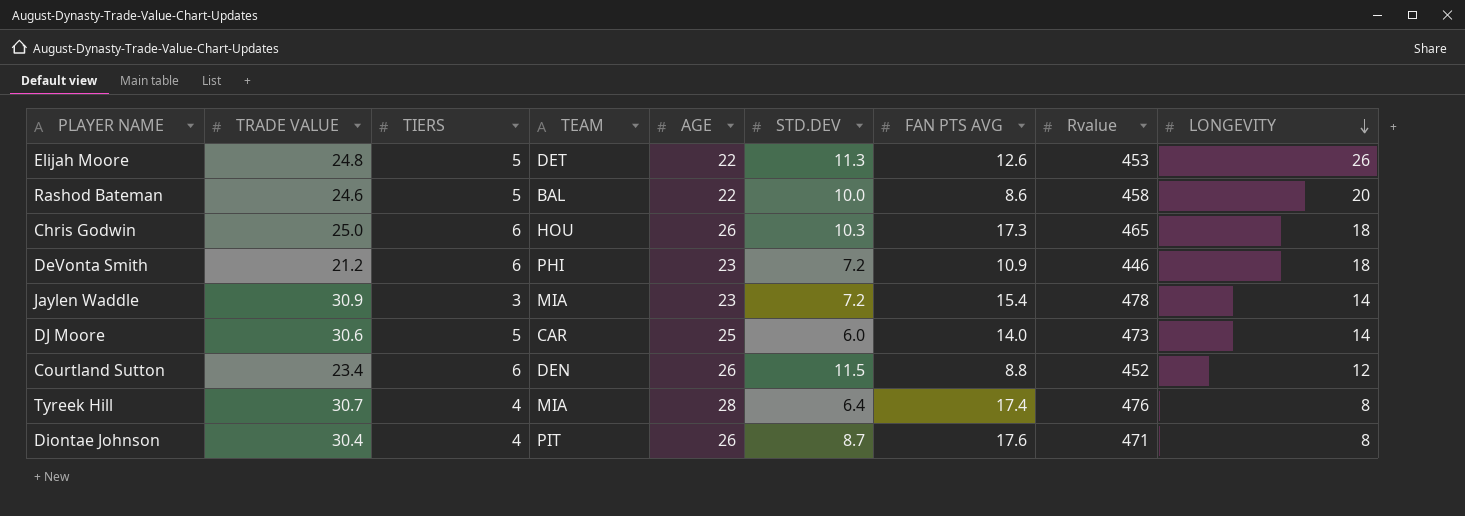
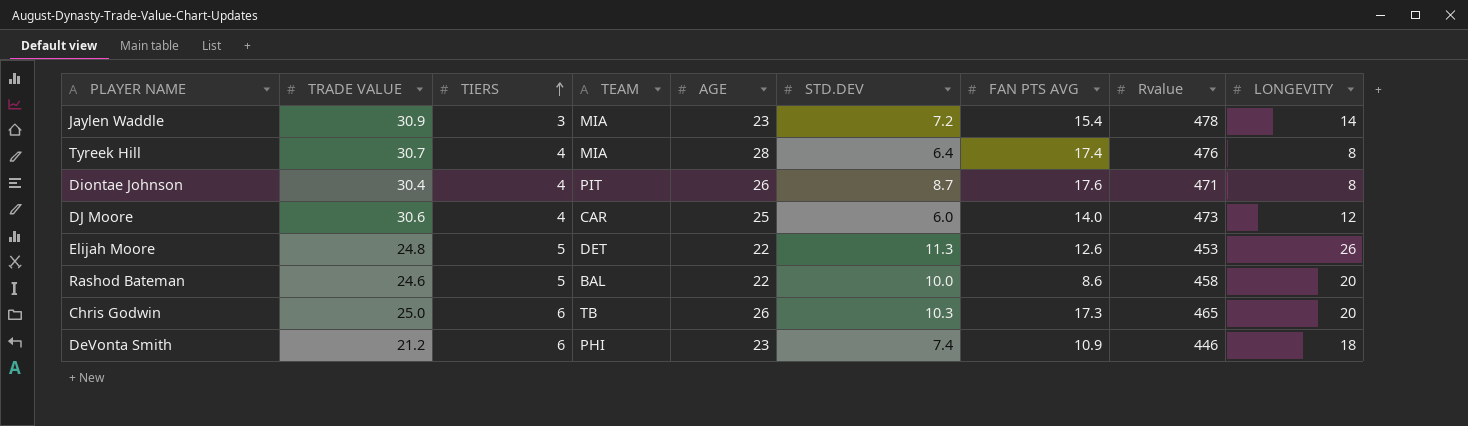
row order: LONGEVITY descending -> TIERS ascending
row Courtland Sutton: 23.4 | 6 | DEN | 26 | 11.5 | 8.8 | 452 | 12 -> none
DJ Moore | TIERS: 5 -> 4
DJ Moore | LONGEVITY: 14 -> 12
Chris Godwin | TEAM: HOU -> TB
Chris Godwin | LONGEVITY: 18 -> 20
DeVonta Smith | STD.DEV: 7.2 -> 7.4

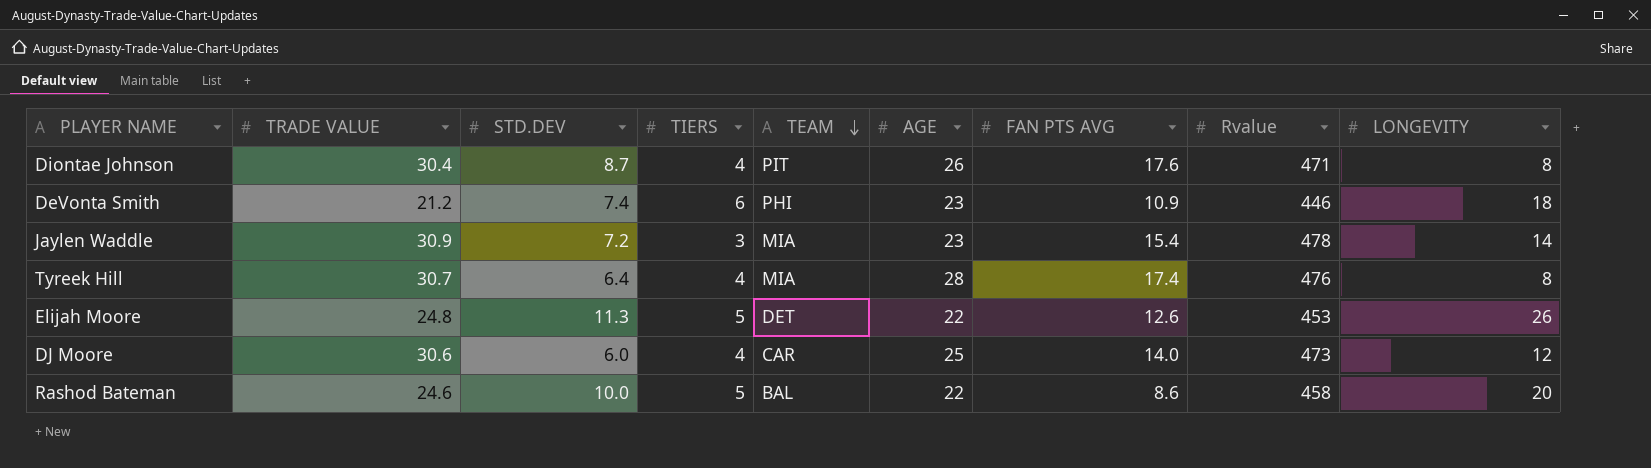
row order: TIERS ascending -> TEAM descending
column STD.DEV | position: 6 -> 3
row Chris Godwin: 25.0 | 6 | TB | 26 | 10.3 | 17.3 | 465 | 20 -> none

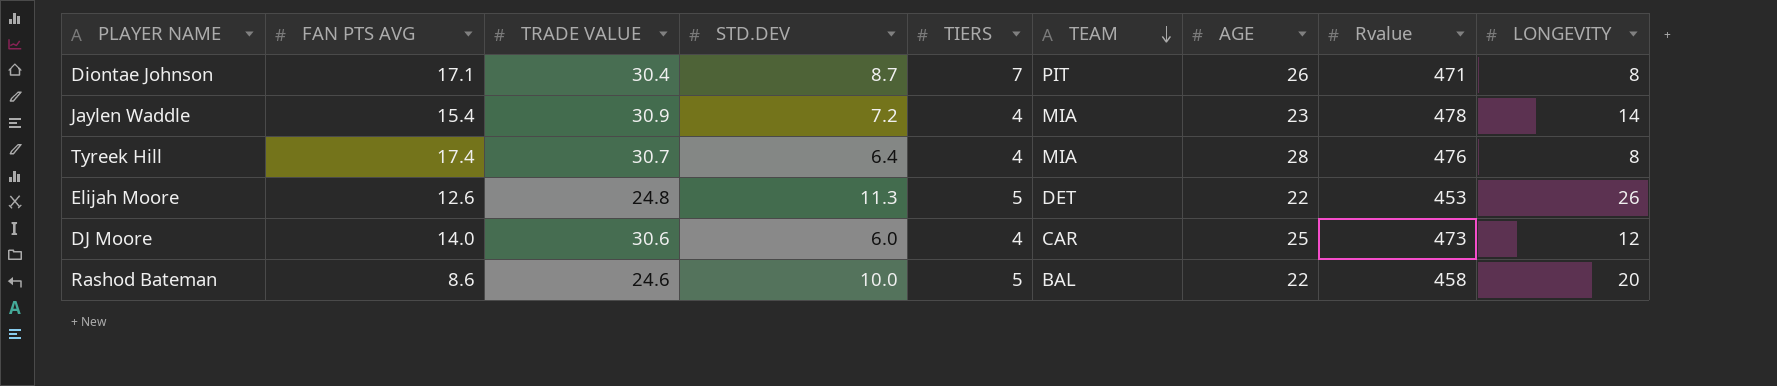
column FAN PTS AVG | position: 7 -> 2
row DeVonta Smith: 21.2 | 7.4 | 6 | PHI | 23 | 10.9 | 446 | 18 -> none
Diontae Johnson | FAN PTS AVG: 17.6 -> 17.1
Diontae Johnson | TIERS: 4 -> 7
Jaylen Waddle | TIERS: 3 -> 4

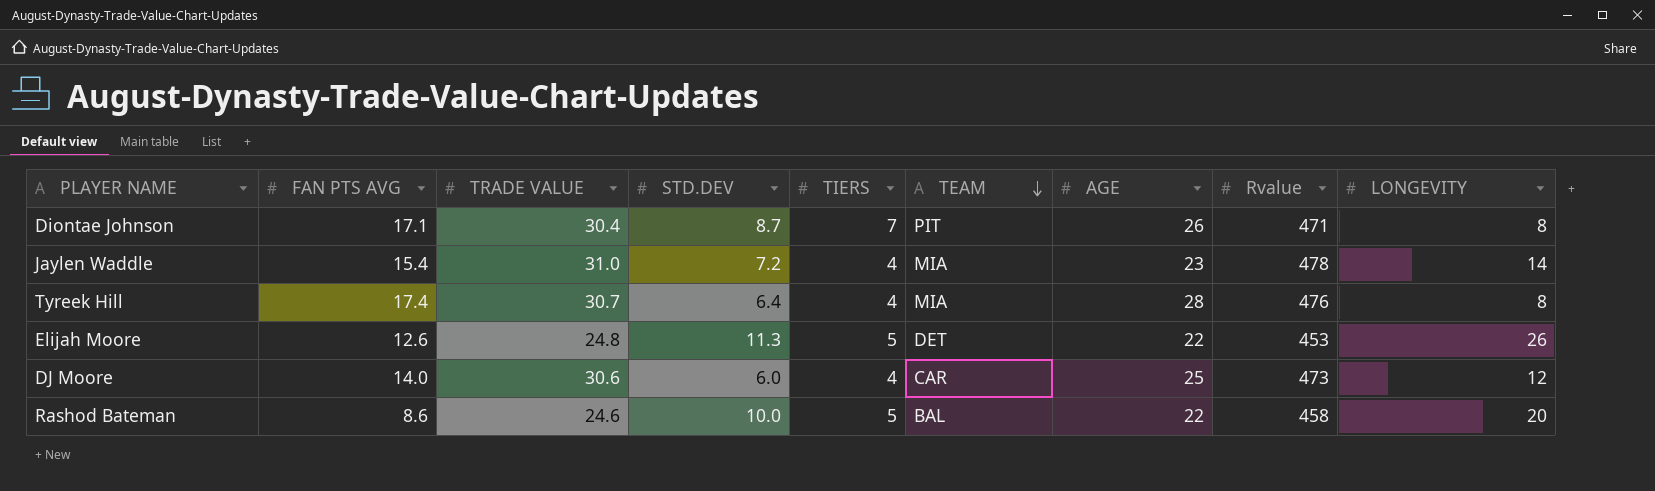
Jaylen Waddle | TRADE VALUE: 30.9 -> 31.0

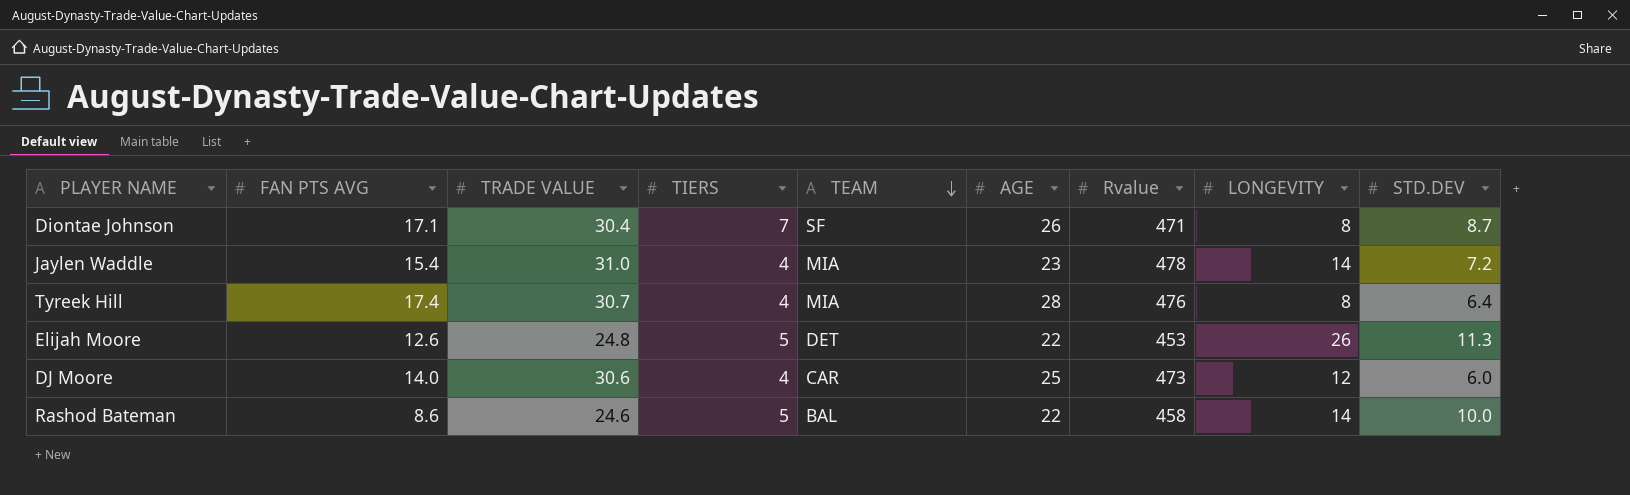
column STD.DEV | position: 4 -> 9
Diontae Johnson | TEAM: PIT -> SF
Rashod Bateman | LONGEVITY: 20 -> 14

